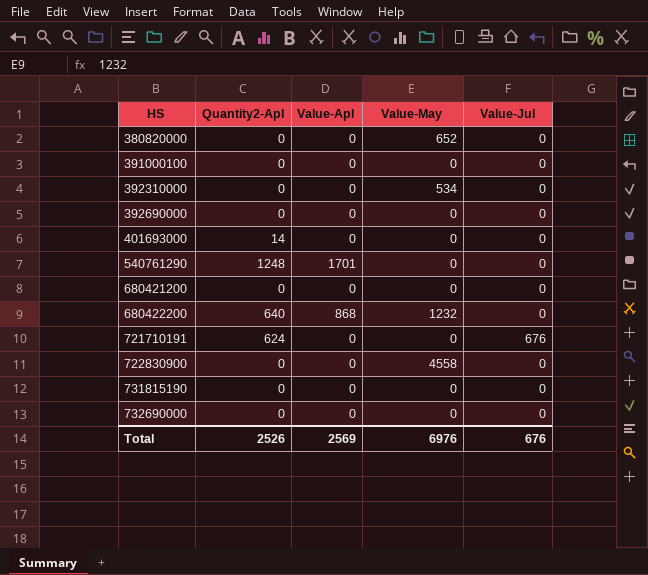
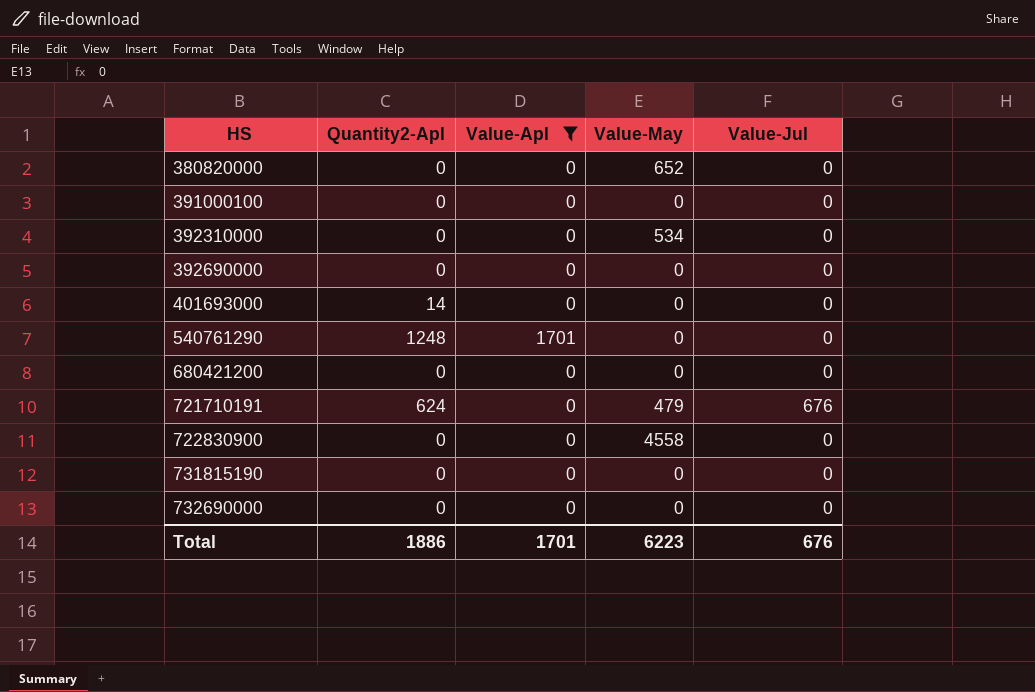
filter: none -> Value-Apl != 868
721710191 | Value-May: 0 -> 479
Total | Quantity2-Apl: 2526 -> 1886
Total | Value-Apl: 2569 -> 1701
Total | Value-May: 6976 -> 6223

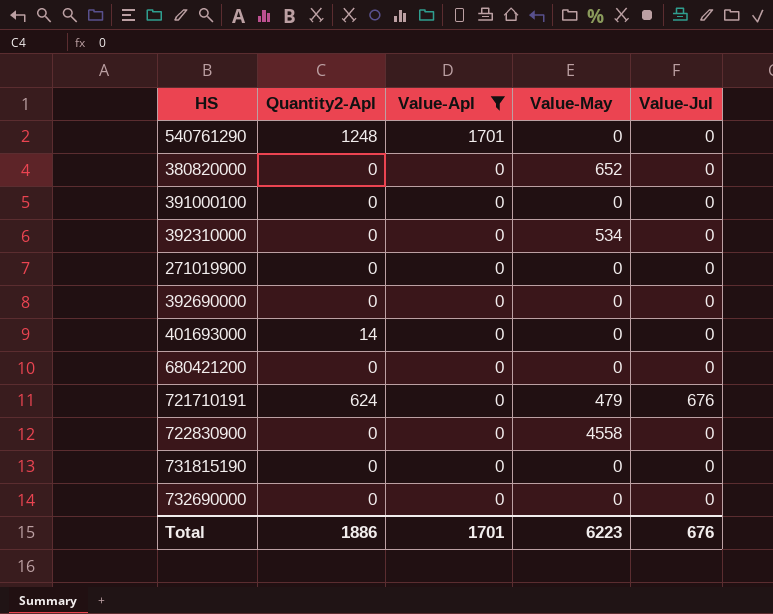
row order: HS ascending -> Value-Apl descending
row 271019900: none -> 0 | 0 | 0 | 0

